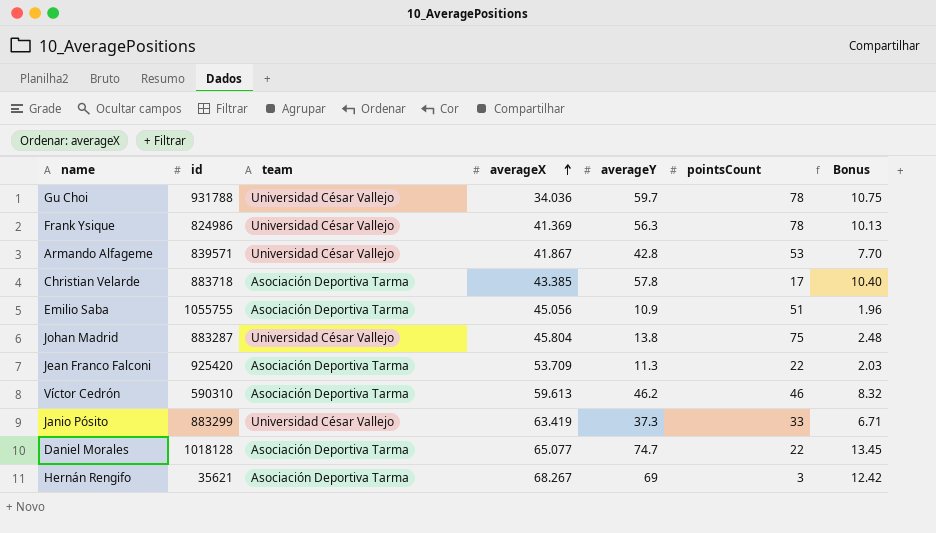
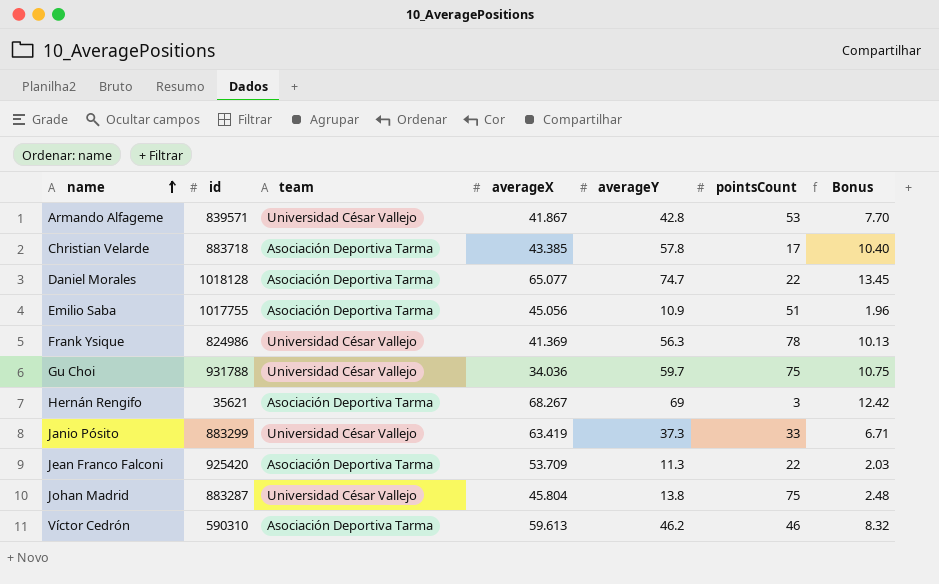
row order: averageX ascending -> name ascending
Emilio Saba | id: 1055755 -> 1017755
Gu Choi | pointsCount: 78 -> 75

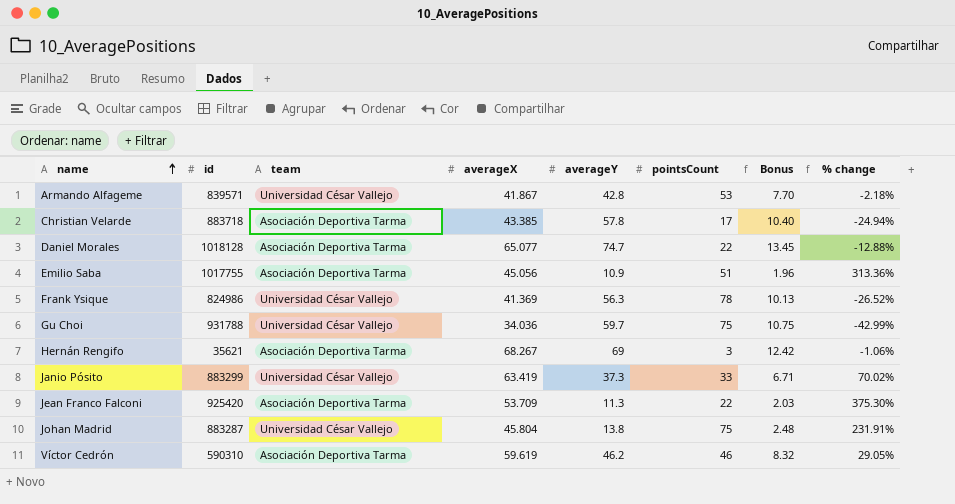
column % change | formula: none -> ([averageX] - [averageY]) / [averageY]
Víctor Cedrón | averageX: 59.613 -> 59.619

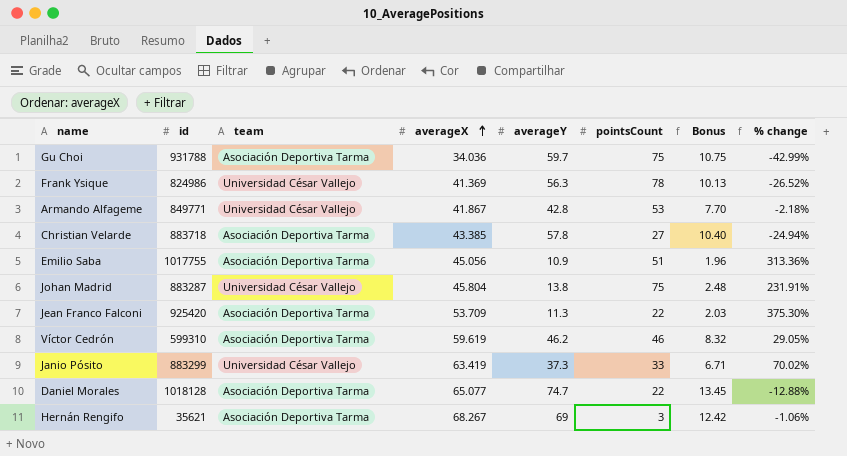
row order: name ascending -> averageX ascending
Gu Choi | team: Universidad César Vallejo -> Asociación Deportiva Tarma
Armando Alfageme | id: 839571 -> 849771
Christian Velarde | pointsCount: 17 -> 27
Víctor Cedrón | id: 590310 -> 599310

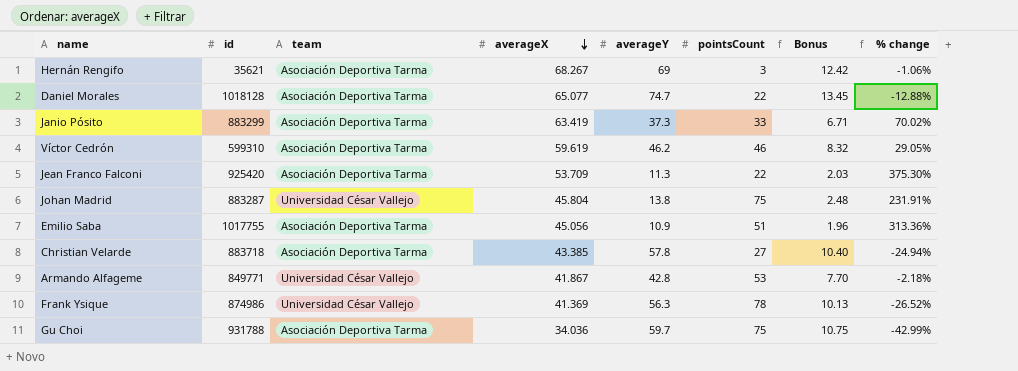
row order: averageX ascending -> averageX descending
Janio Pósito | team: Universidad César Vallejo -> Asociación Deportiva Tarma
Frank Ysique | id: 824986 -> 874986

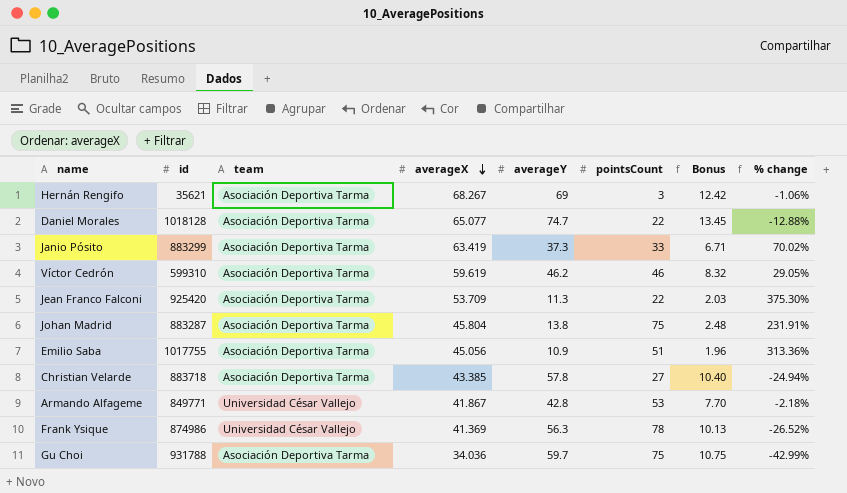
Johan Madrid | team: Universidad César Vallejo -> Asociación Deportiva Tarma

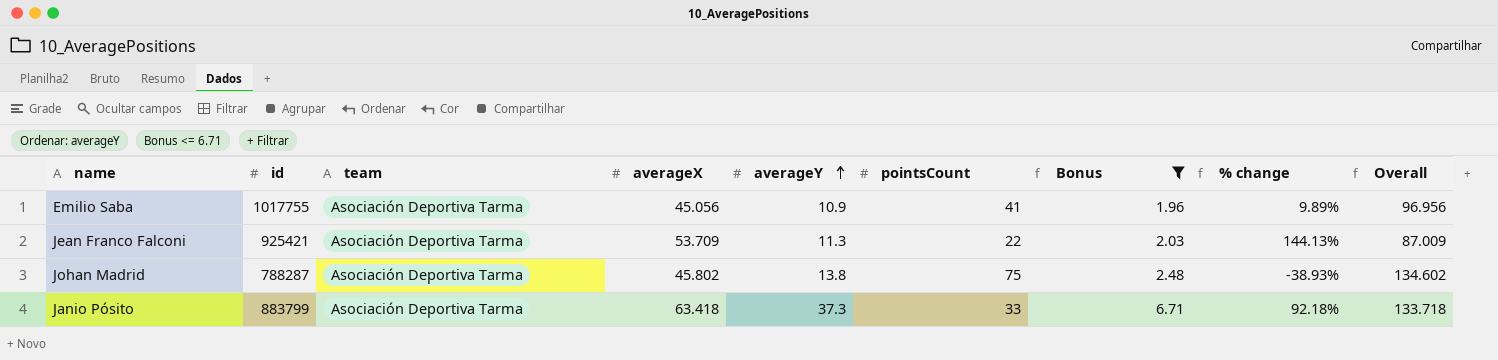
filter: none -> Bonus <= 6.71
row order: averageX descending -> averageY ascending
column % change | formula: ([averageX] - [averageY]) / [averageY] -> ([averageX] - [pointsCount]) / [pointsCount]
column Overall | formula: none -> [averageX] + [averageY] + [pointsCount]
Emilio Saba | pointsCount: 51 -> 41
Jean Franco Falconi | id: 925420 -> 925421
Johan Madrid | id: 883287 -> 788287
Johan Madrid | averageX: 45.804 -> 45.802
Janio Pósito | id: 883299 -> 883799
Janio Pósito | averageX: 63.419 -> 63.418

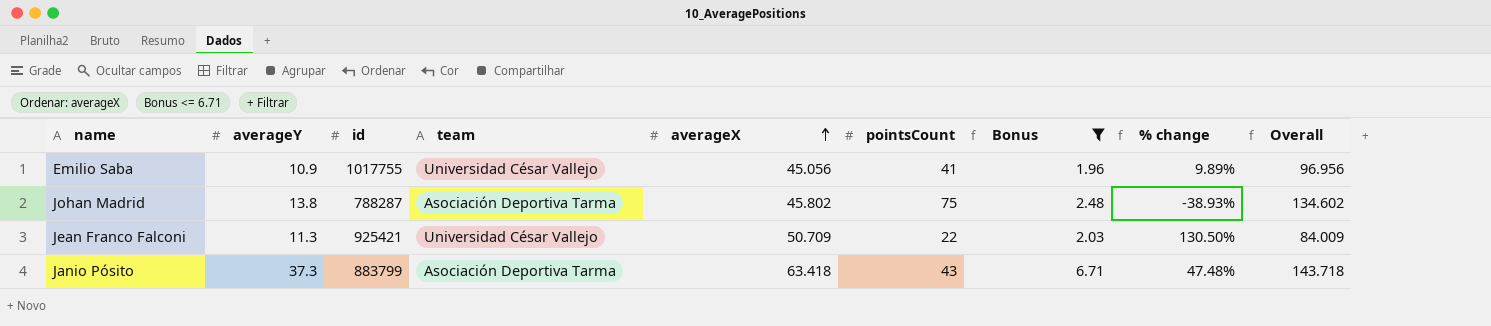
row order: averageY ascending -> averageX ascending
column averageY | position: 5 -> 2
Emilio Saba | team: Asociación Deportiva Tarma -> Universidad César Vallejo
Jean Franco Falconi | team: Asociación Deportiva Tarma -> Universidad César Vallejo
Jean Franco Falconi | averageX: 53.709 -> 50.709
Jean Franco Falconi | % change: 144.13% -> 130.50%
Jean Franco Falconi | Overall: 87.009 -> 84.009
Janio Pósito | pointsCount: 33 -> 43
Janio Pósito | % change: 92.18% -> 47.48%
Janio Pósito | Overall: 133.718 -> 143.718

